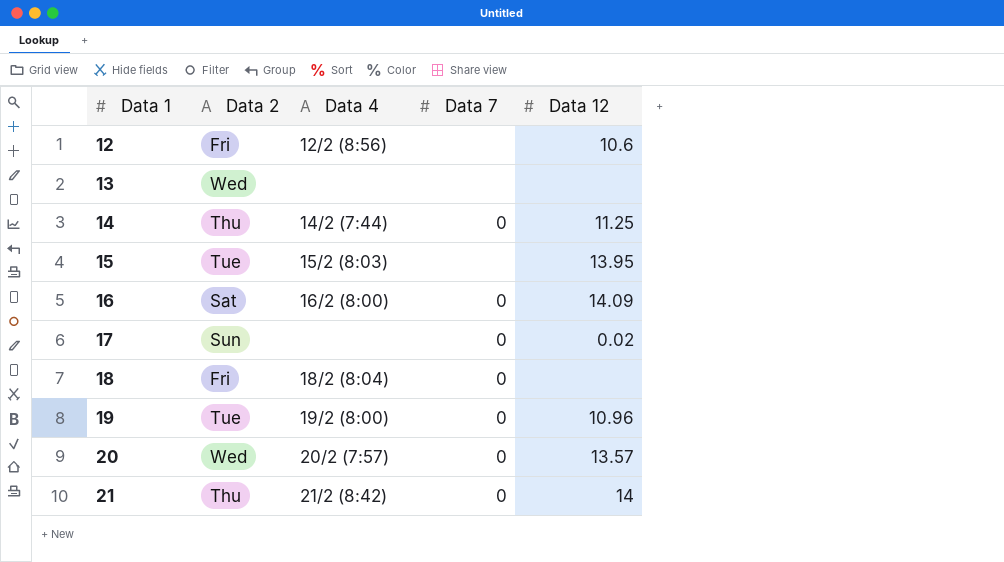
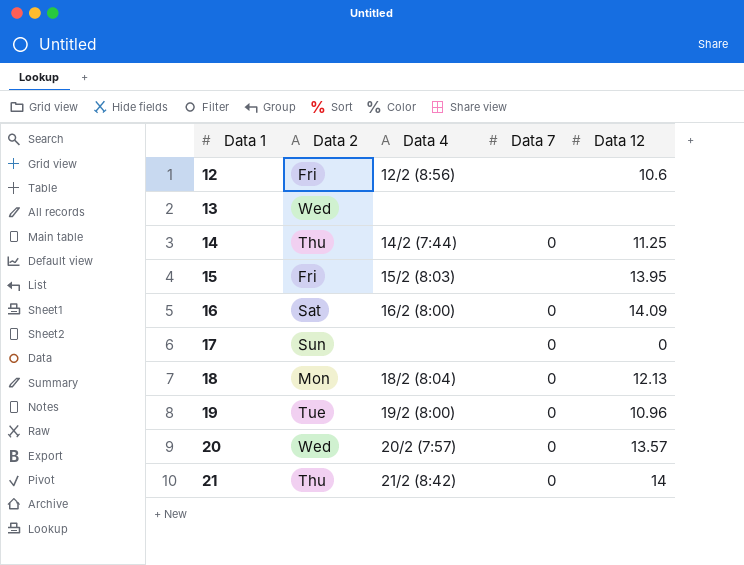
15 | Data 2: Tue -> Fri
17 | Data 12: 0.02 -> 0
18 | Data 2: Fri -> Mon
18 | Data 12: none -> 12.13

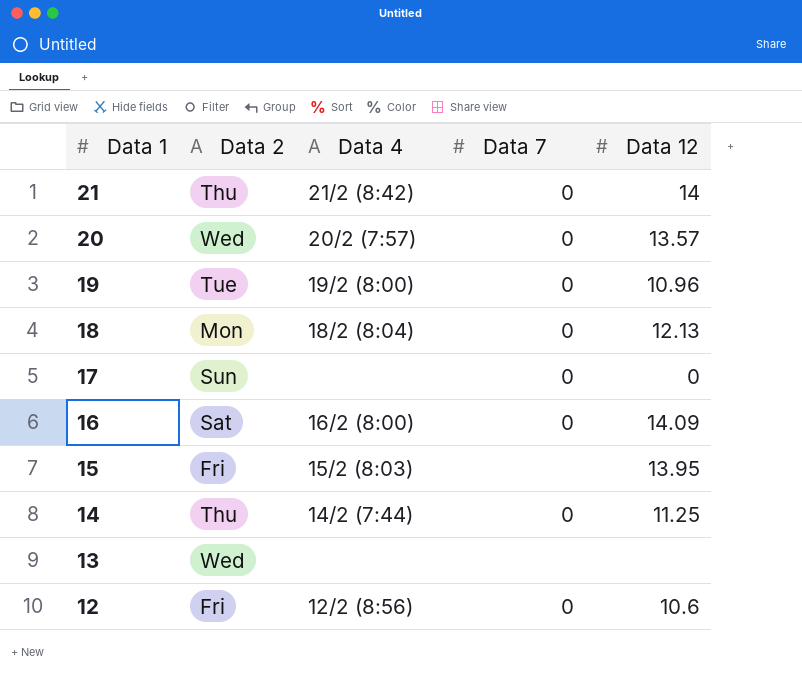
row order: Data 1 ascending -> Data 1 descending
12 | Data 7: none -> 0

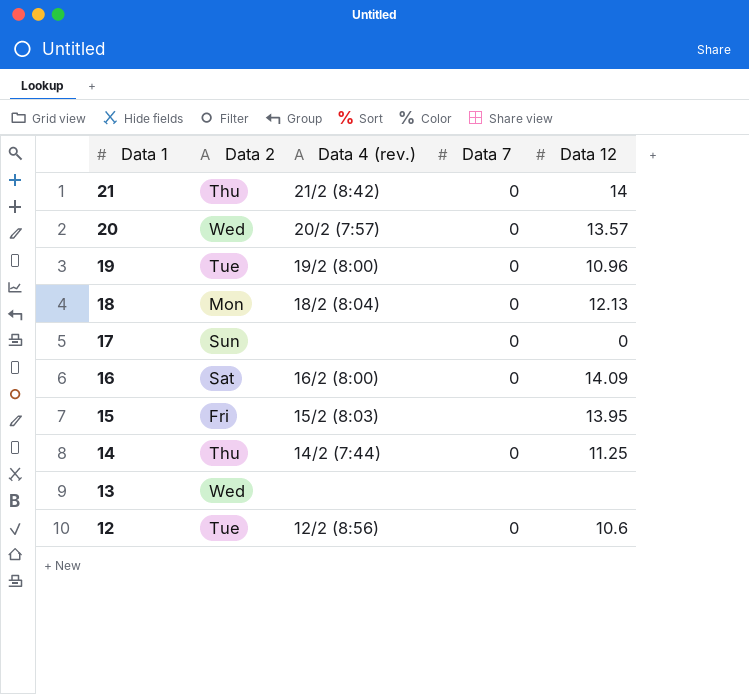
column name: Data 4 -> Data 4 (rev.)
12 | Data 2: Fri -> Tue

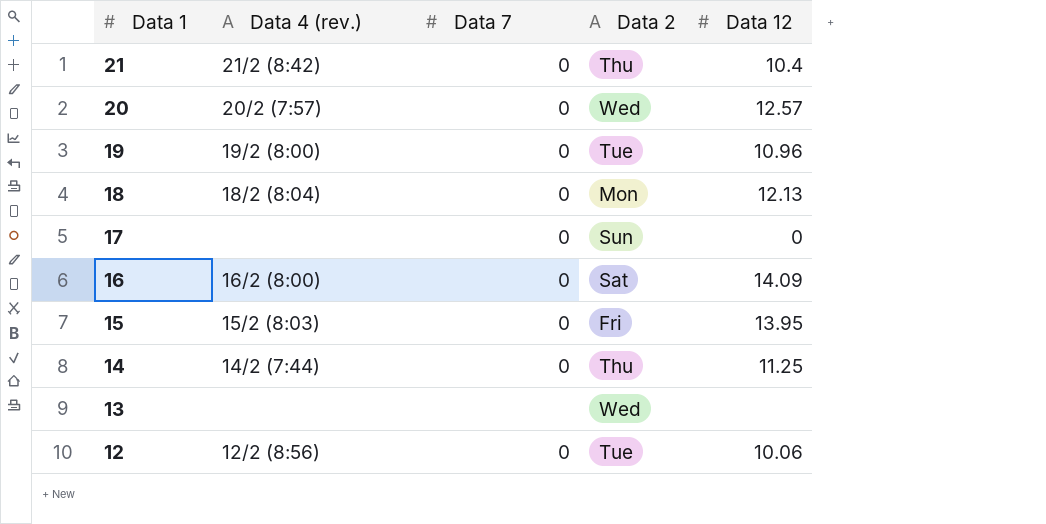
column Data 2 | position: 2 -> 4
21 | Data 12: 14 -> 10.4
20 | Data 12: 13.57 -> 12.57
15 | Data 7: none -> 0
12 | Data 12: 10.6 -> 10.06

